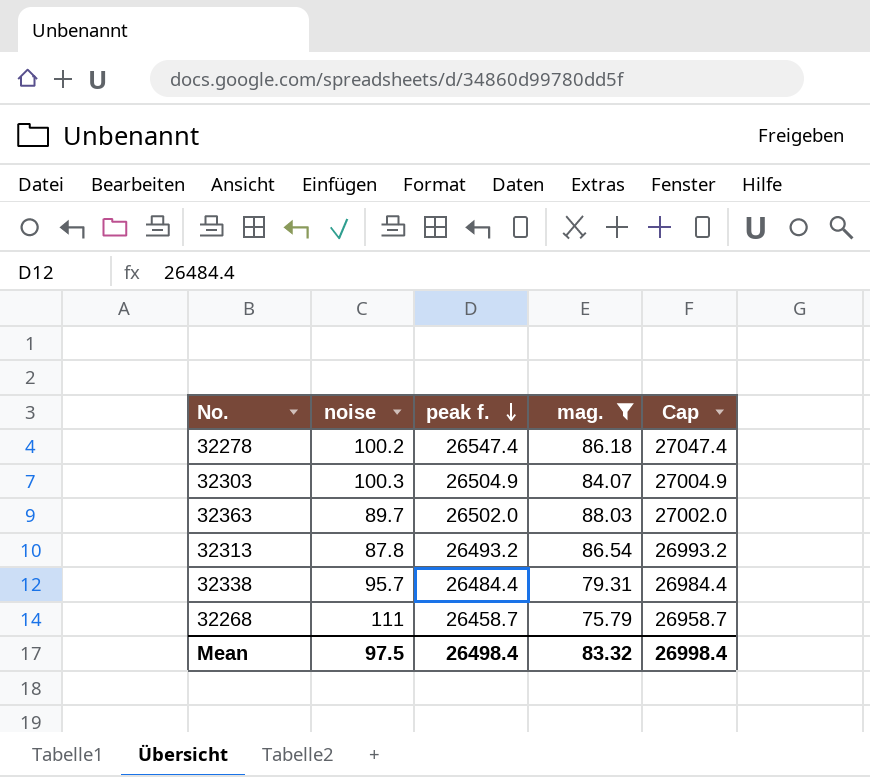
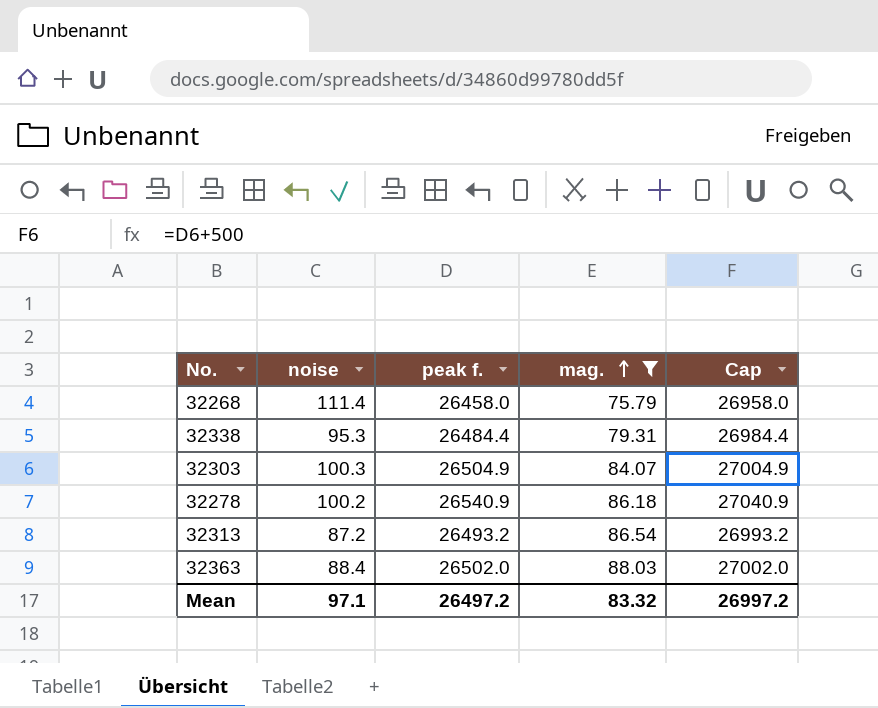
row order: peak f. descending -> mag. ascending
32268 | noise: 111 -> 111.4
32268 | peak f.: 26458.7 -> 26458.0
32268 | Cap: 26958.7 -> 26958.0
32338 | noise: 95.7 -> 95.3
32278 | peak f.: 26547.4 -> 26540.9
32278 | Cap: 27047.4 -> 27040.9
32313 | noise: 87.8 -> 87.2
32363 | noise: 89.7 -> 88.4
Mean | noise: 97.5 -> 97.1
Mean | peak f.: 26498.4 -> 26497.2
Mean | Cap: 26998.4 -> 26997.2

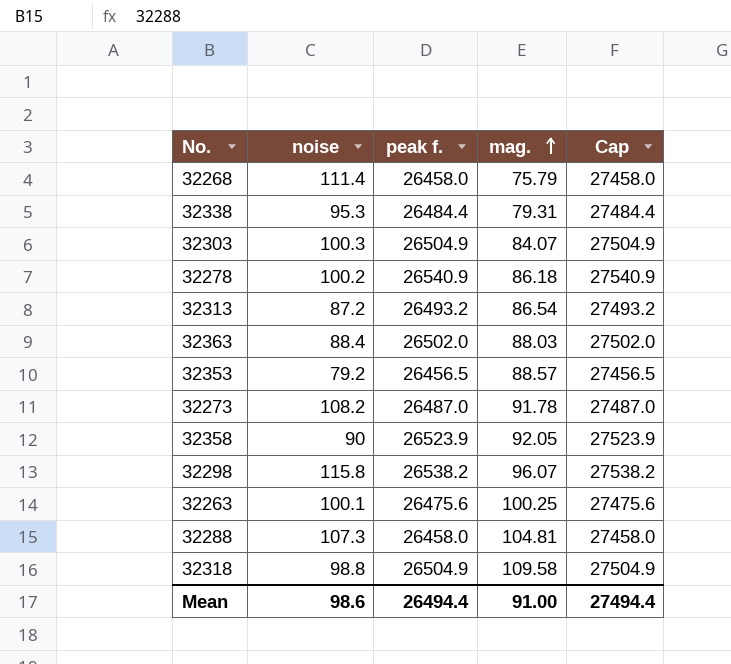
filter: mag. <= 88.03 -> none
column Cap | formula: [peak f.] + 500 -> [peak f.] + 1000
Mean | noise: 97.1 -> 98.6
Mean | peak f.: 26497.2 -> 26494.4
Mean | mag.: 83.32 -> 91.00
Mean | Cap: 26997.2 -> 27494.4

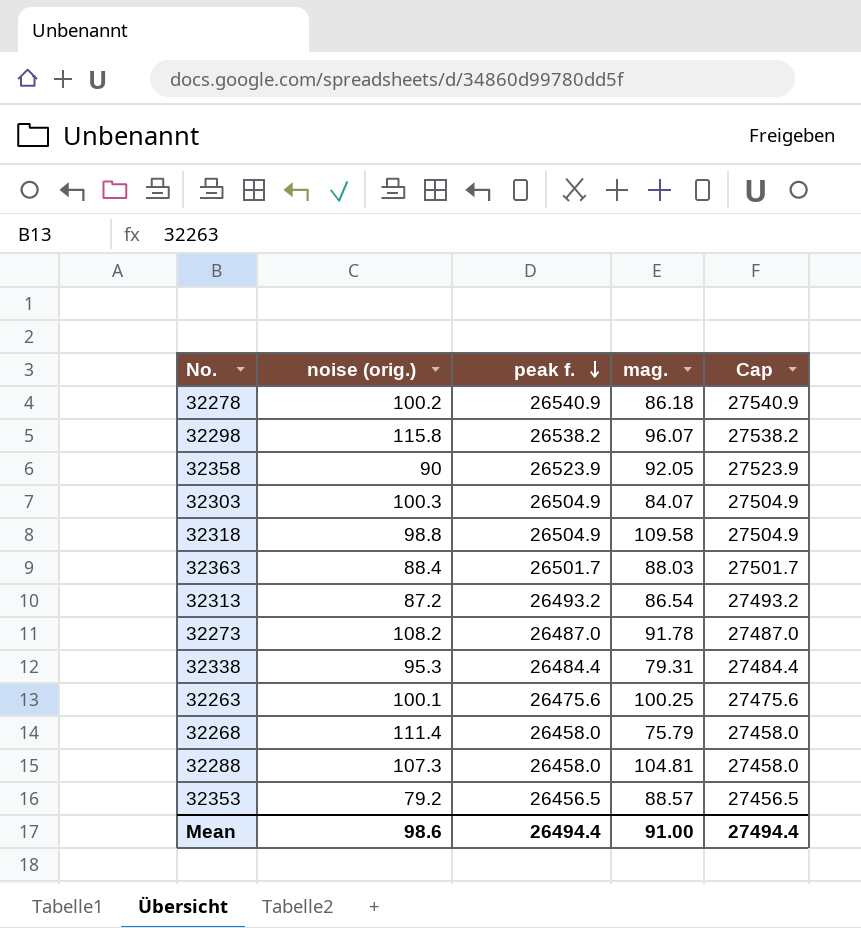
row order: mag. ascending -> peak f. descending
column name: noise -> noise (orig.)
32363 | peak f.: 26502.0 -> 26501.7
32363 | Cap: 27502.0 -> 27501.7

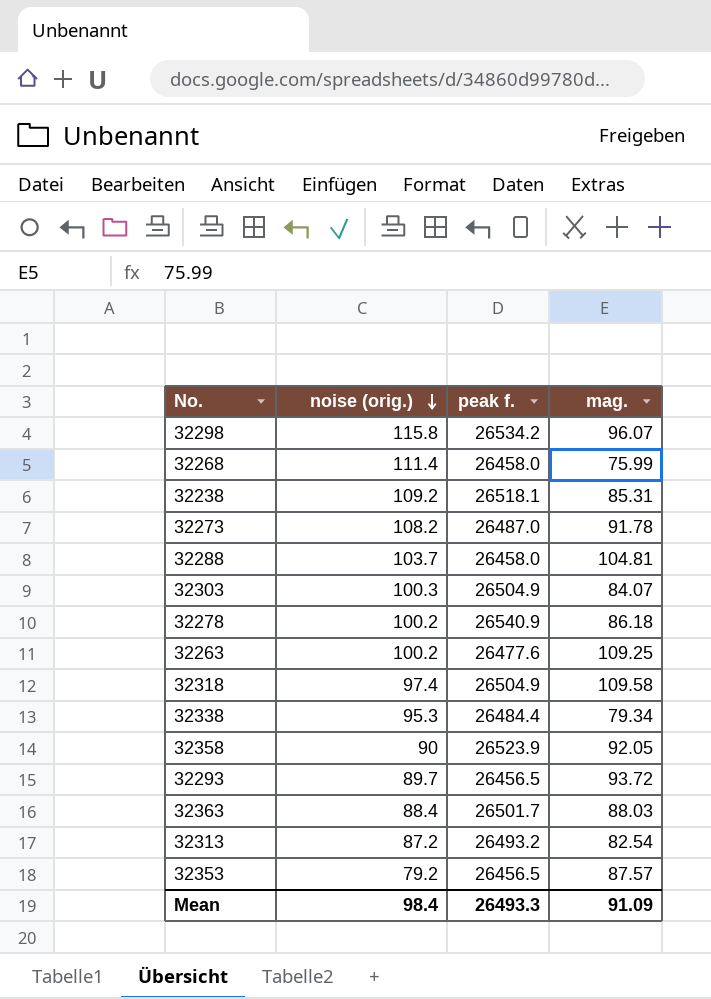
row order: peak f. descending -> noise (orig.) descending
column Cap | formula: [peak f.] + 1000 -> none
32298 | peak f.: 26538.2 -> 26534.2
32268 | mag.: 75.79 -> 75.99
row 32238: none -> 109.2 | 26518.1 | 85.31
32288 | noise (orig.): 107.3 -> 103.7
32263 | noise (orig.): 100.1 -> 100.2
32263 | peak f.: 26475.6 -> 26477.6
32263 | mag.: 100.25 -> 109.25
32318 | noise (orig.): 98.8 -> 97.4
32338 | mag.: 79.31 -> 79.34
row 32293: none -> 89.7 | 26456.5 | 93.72
32313 | mag.: 86.54 -> 82.54
32353 | mag.: 88.57 -> 87.57
Mean | noise (orig.): 98.6 -> 98.4
Mean | peak f.: 26494.4 -> 26493.3
Mean | mag.: 91.00 -> 91.09

